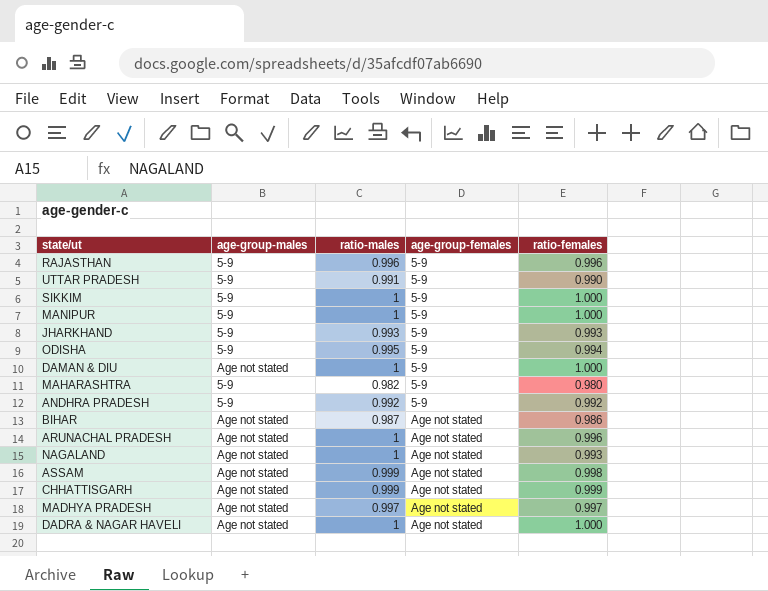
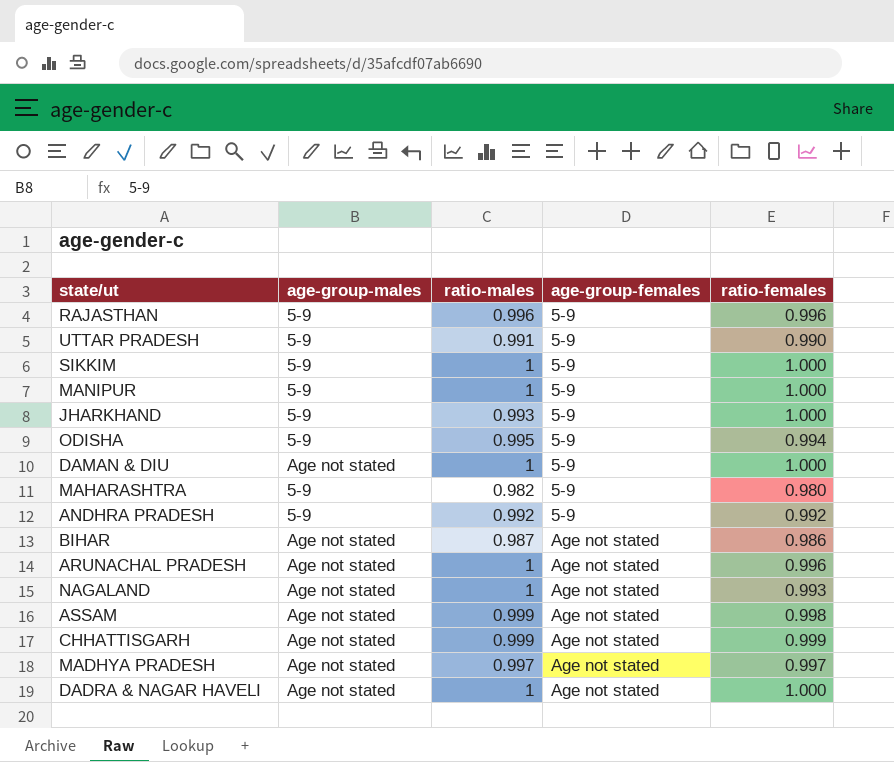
JHARKHAND | ratio-females: 0.993 -> 1.000

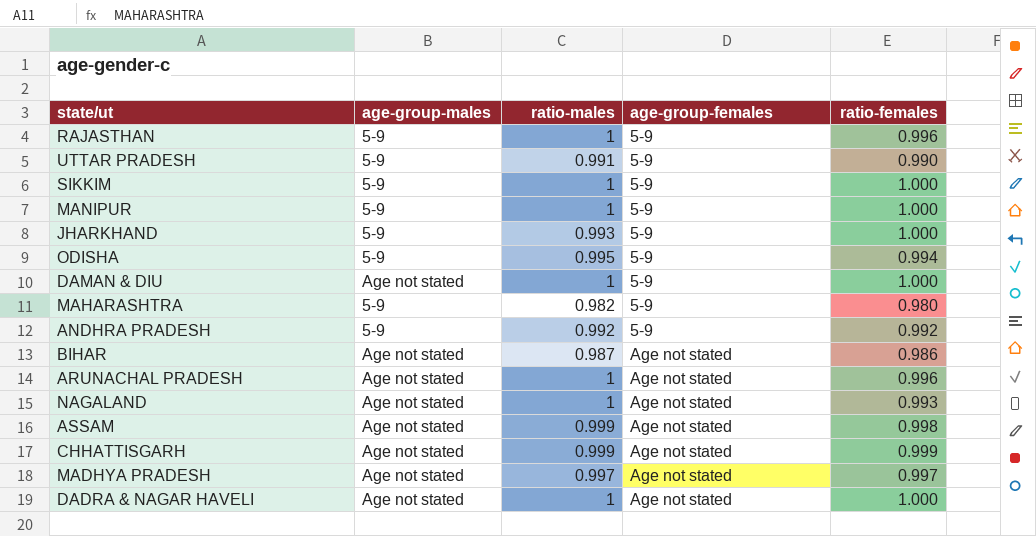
RAJASTHAN | ratio-males: 0.996 -> 1

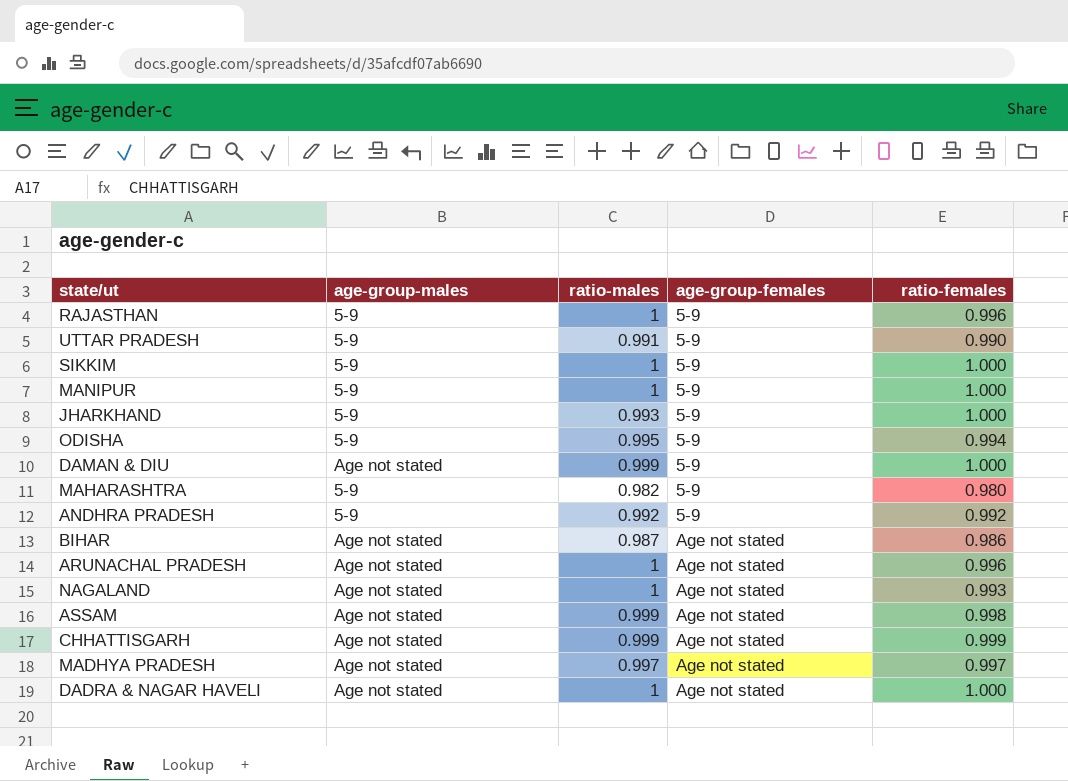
DAMAN & DIU | ratio-males: 1 -> 0.999

